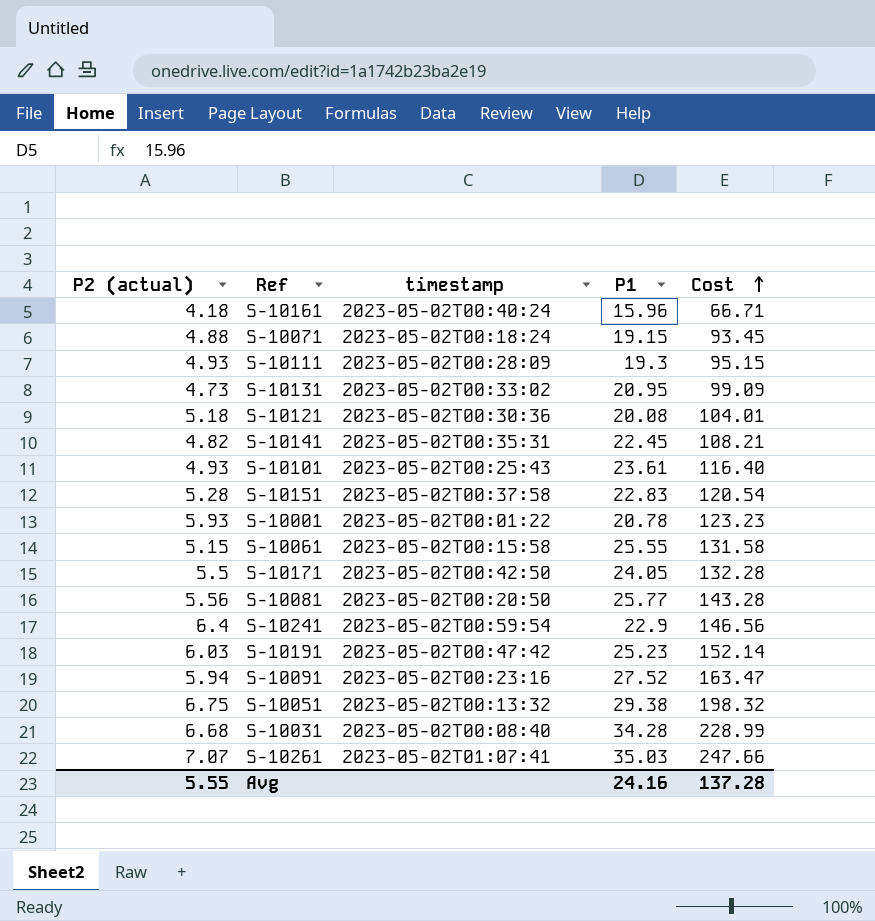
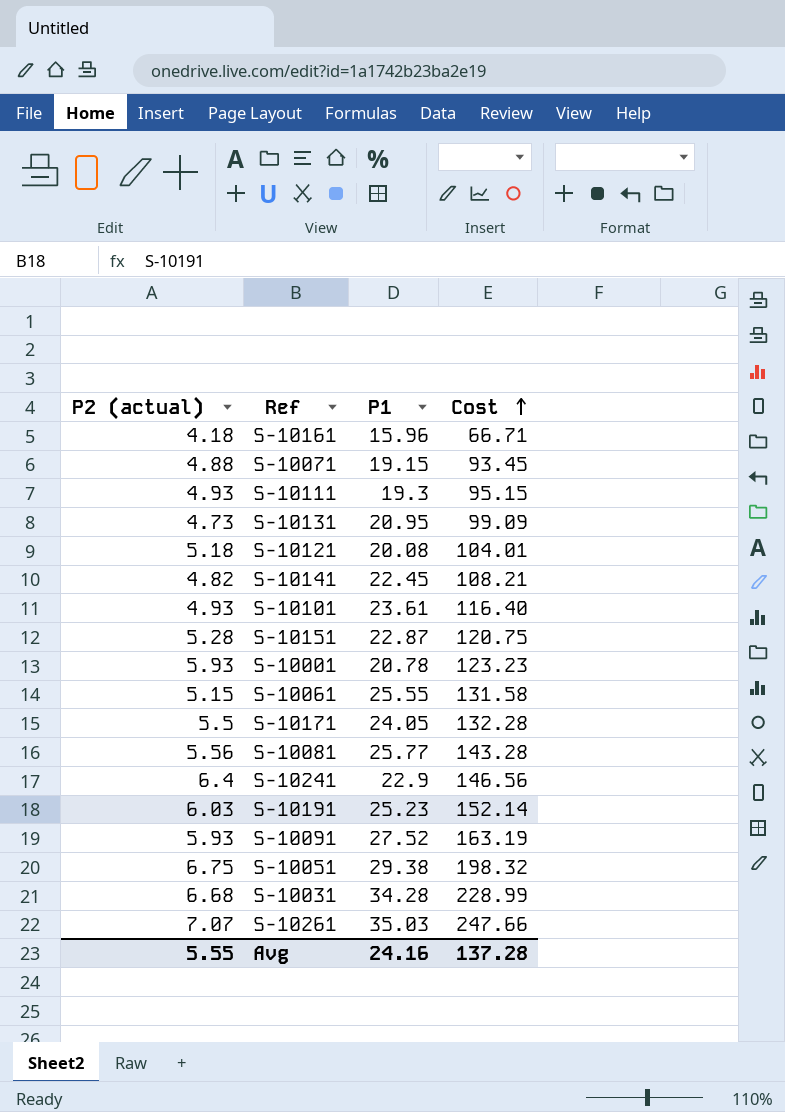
column timestamp | position: 3 -> none
S-10151 | P1: 22.83 -> 22.87
S-10151 | Cost: 120.54 -> 120.75
S-10091 | P2 (actual): 5.94 -> 5.93
S-10091 | Cost: 163.47 -> 163.19

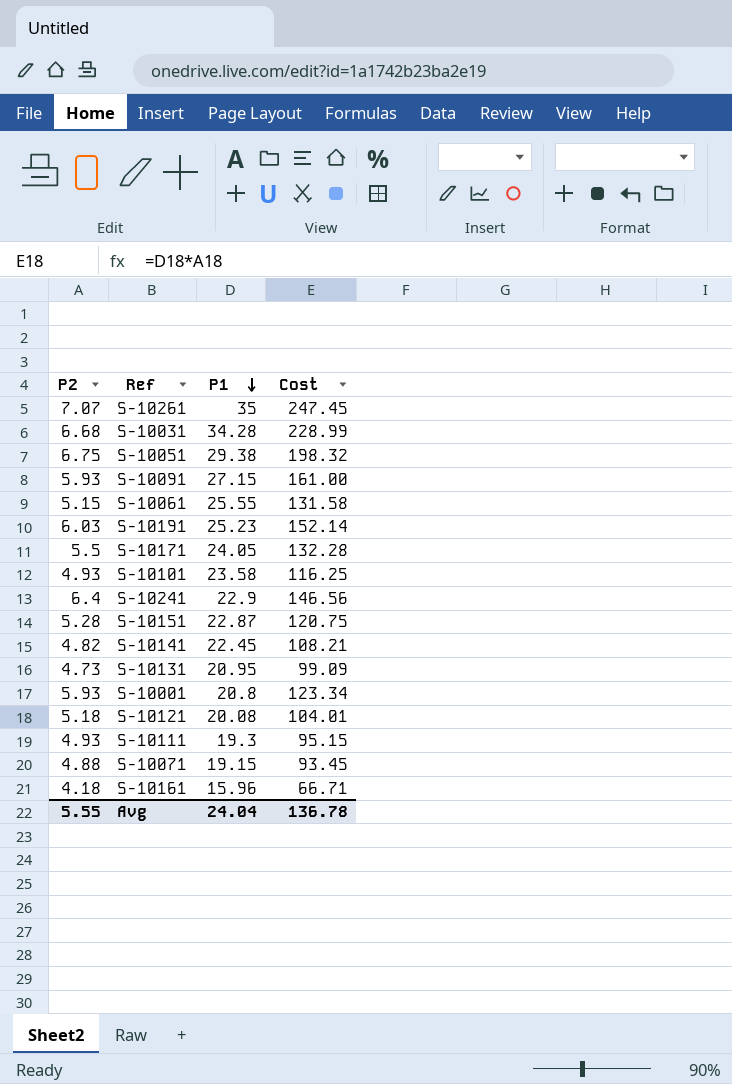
row order: Cost ascending -> P1 descending
column name: P2 (actual) -> P2
row S-10081: 5.56 | 25.77 | 143.28 -> none
S-10261 | P1: 35.03 -> 35
S-10261 | Cost: 247.66 -> 247.45
S-10091 | P1: 27.52 -> 27.15
S-10091 | Cost: 163.19 -> 161.00
S-10101 | P1: 23.61 -> 23.58
S-10101 | Cost: 116.40 -> 116.25
S-10001 | P1: 20.78 -> 20.8
S-10001 | Cost: 123.23 -> 123.34
Avg | P1: 24.16 -> 24.04
Avg | Cost: 137.28 -> 136.78

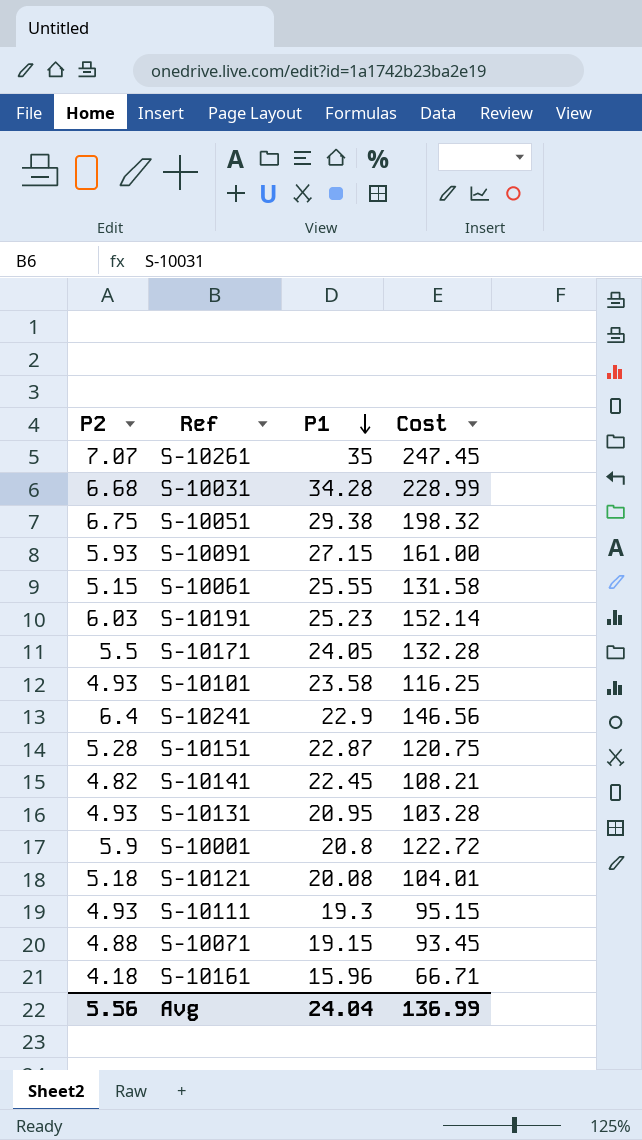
S-10131 | P2: 4.73 -> 4.93
S-10131 | Cost: 99.09 -> 103.28
S-10001 | P2: 5.93 -> 5.9
S-10001 | Cost: 123.34 -> 122.72
Avg | P2: 5.55 -> 5.56
Avg | Cost: 136.78 -> 136.99

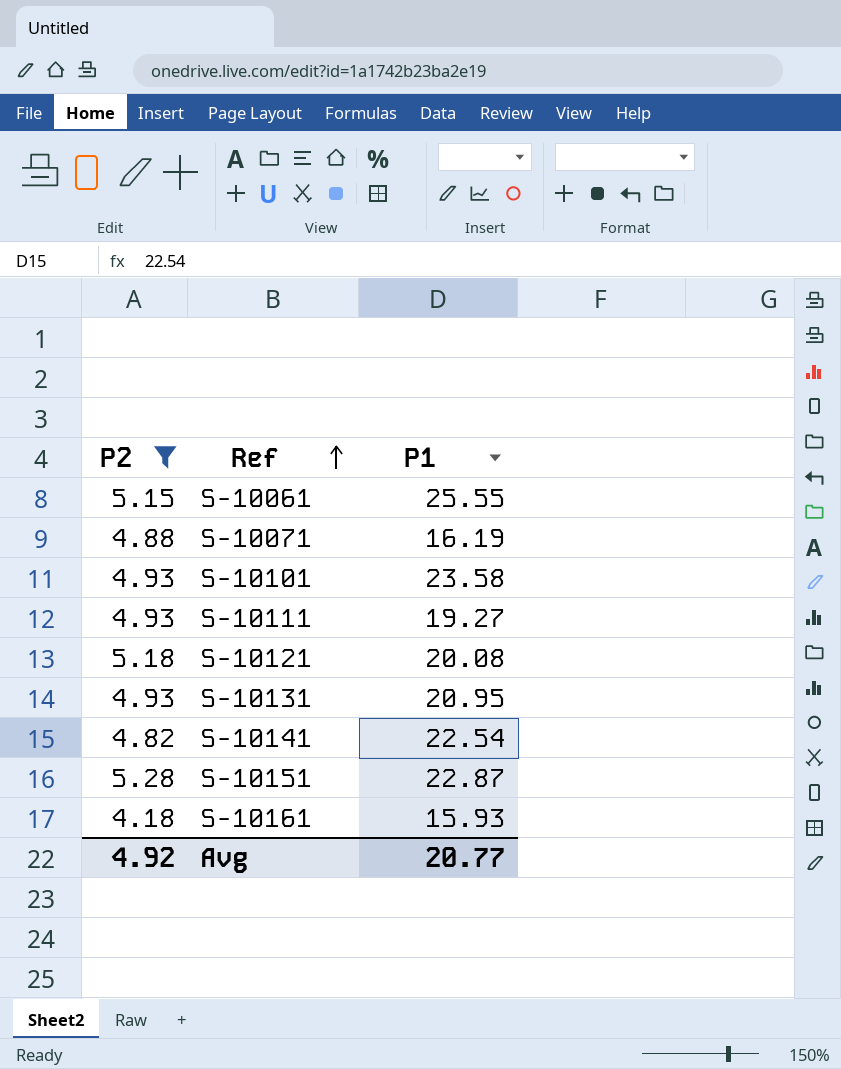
filter: none -> P2 <= 5.28
row order: P1 descending -> Ref ascending
column Cost | formula: [P2] * [P1] -> none
S-10071 | P1: 19.15 -> 16.19
S-10111 | P1: 19.3 -> 19.27
S-10141 | P1: 22.45 -> 22.54
S-10161 | P1: 15.96 -> 15.93
Avg | P2: 5.56 -> 4.92
Avg | P1: 24.04 -> 20.77

